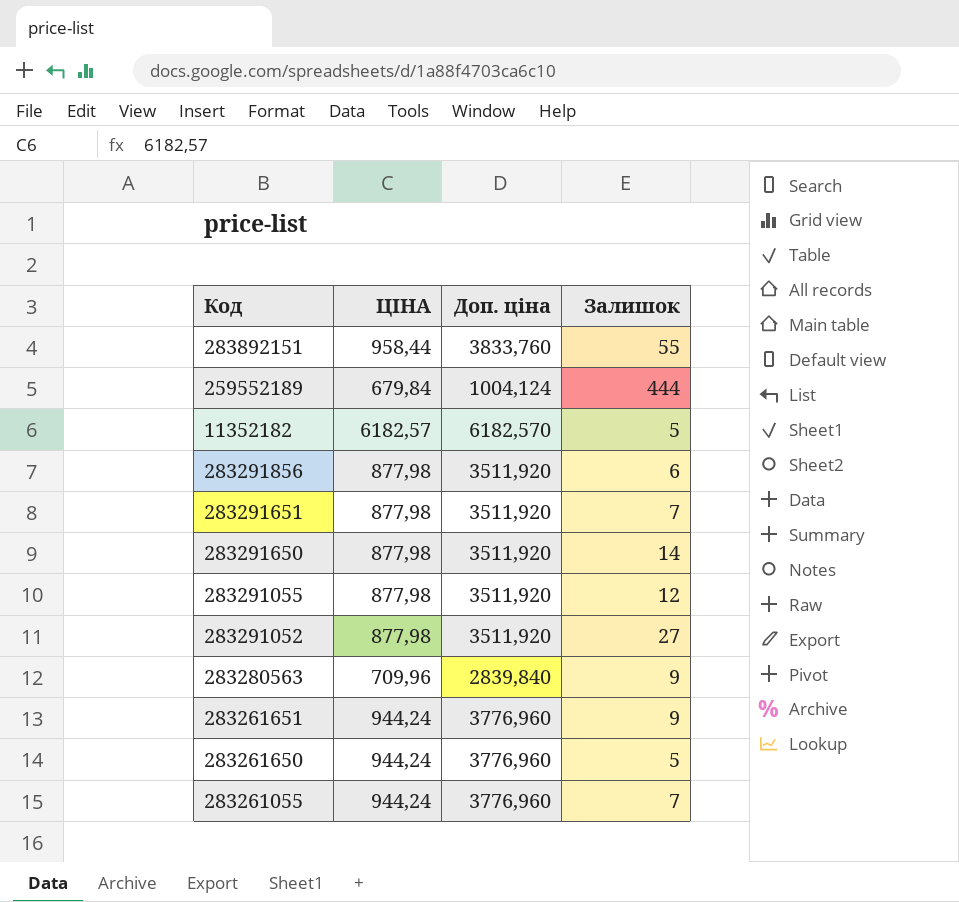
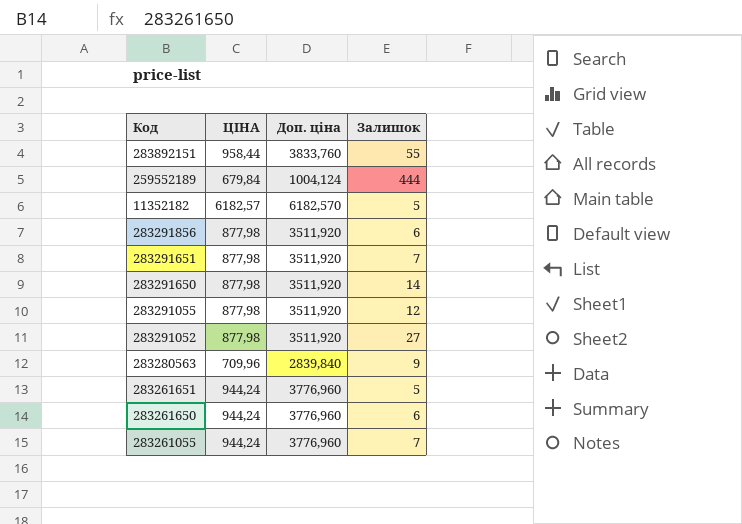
283261651 | Залишок: 9 -> 5
283261650 | Залишок: 5 -> 6

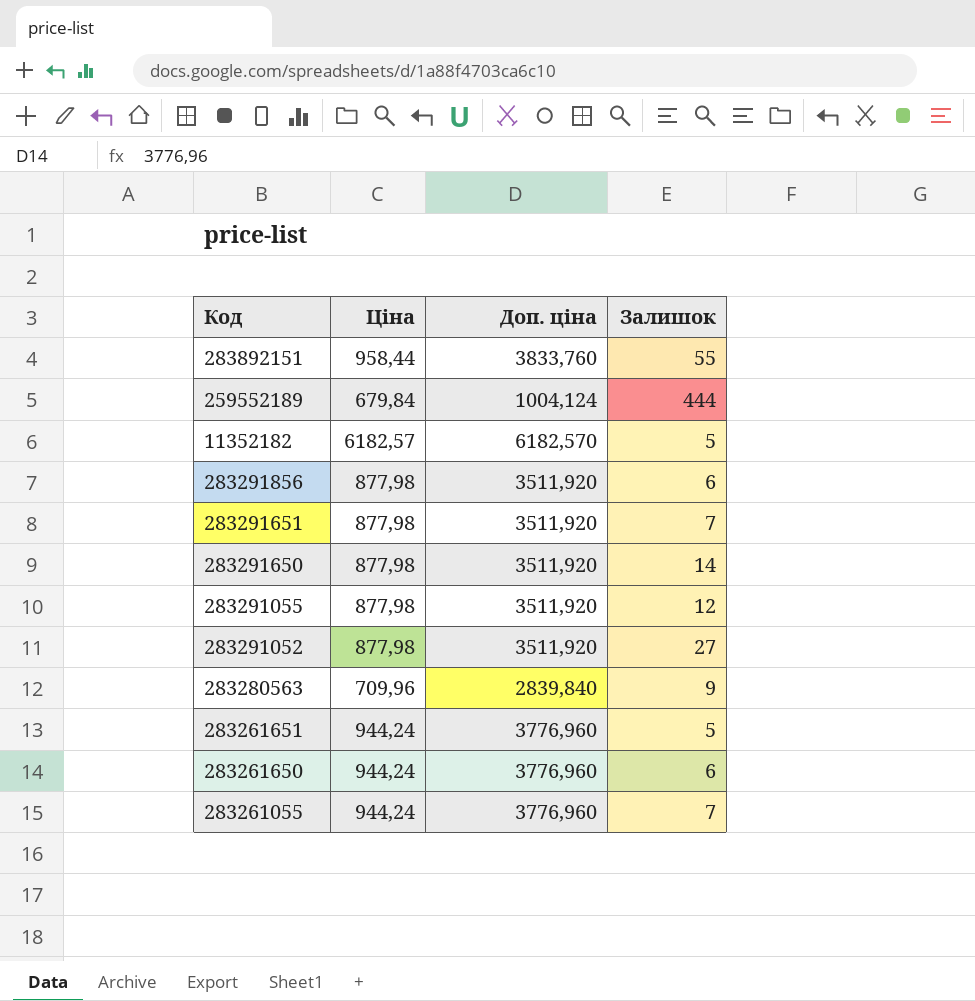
column name: ЦІНА -> Ціна

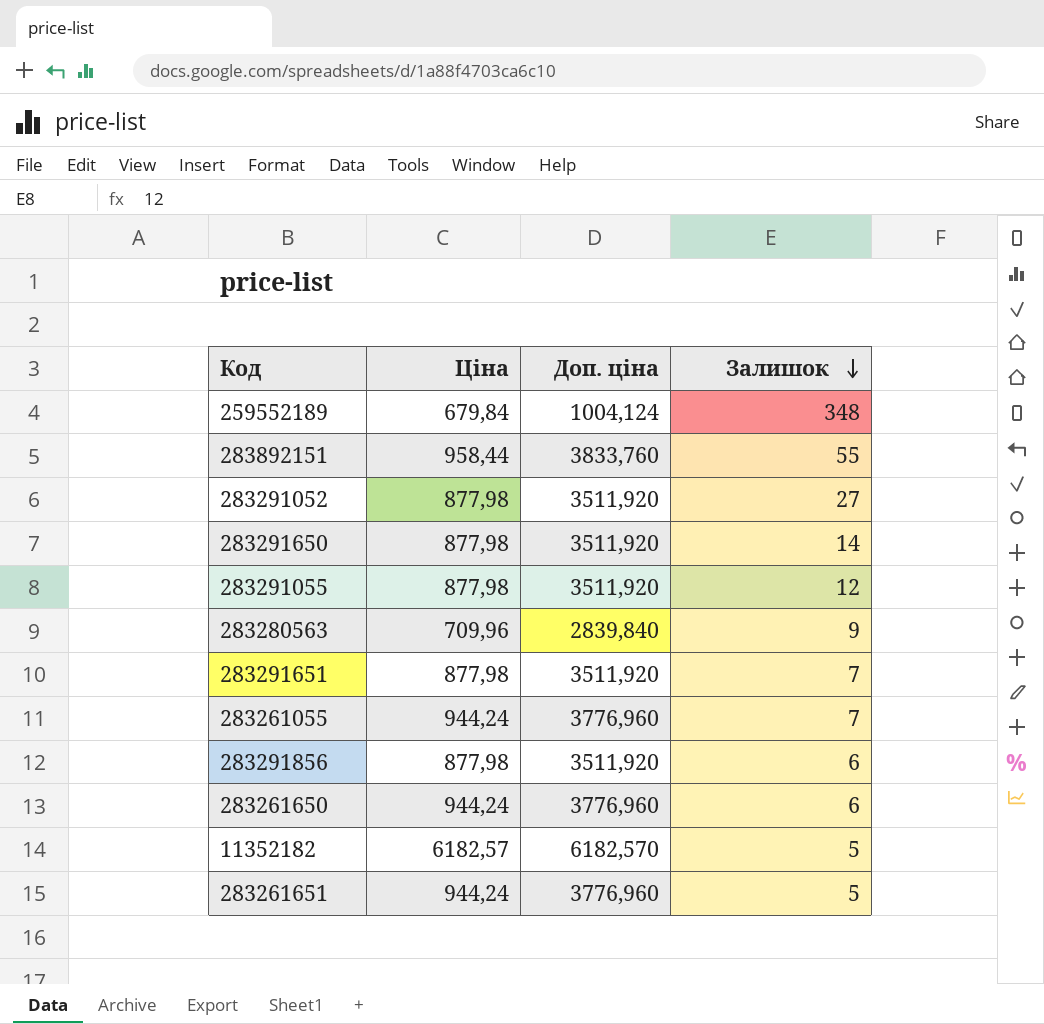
row order: none -> Залишок descending
259552189 | Залишок: 444 -> 348

